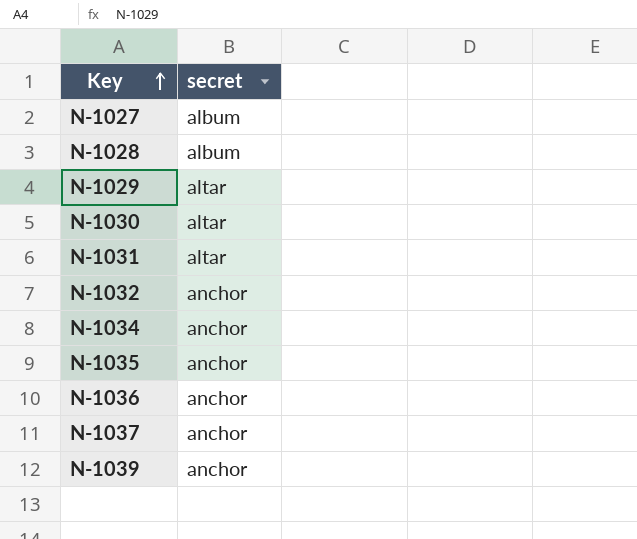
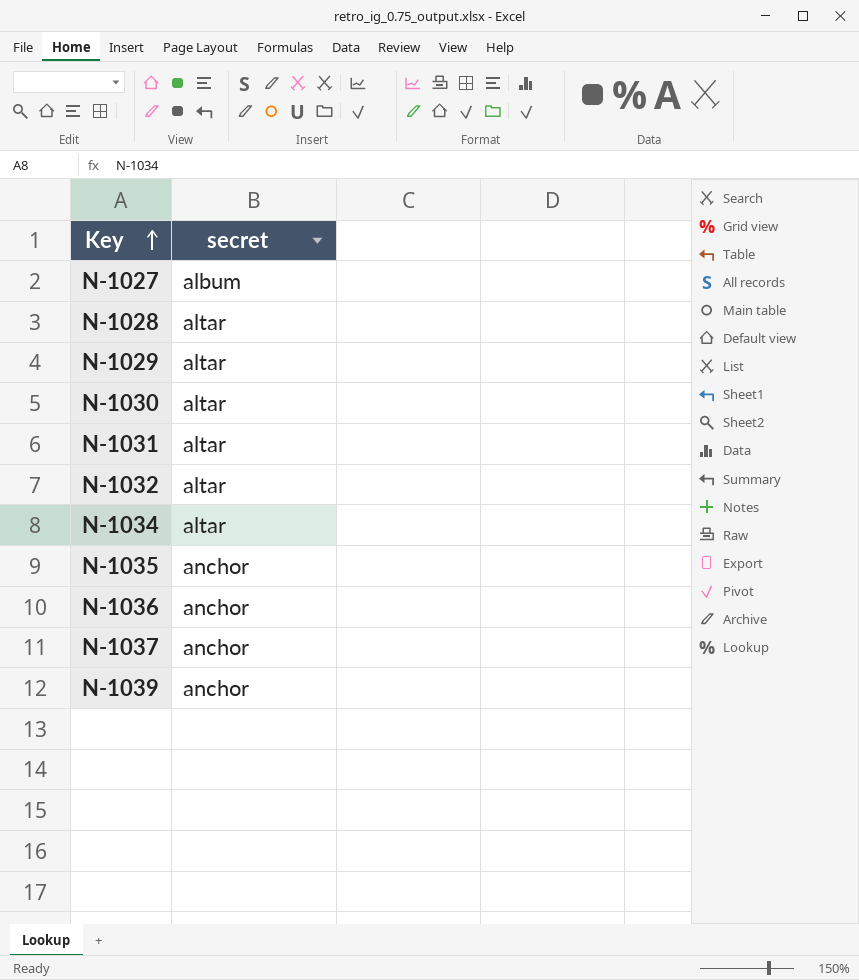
N-1028 | secret: album -> altar
N-1032 | secret: anchor -> altar
N-1034 | secret: anchor -> altar

